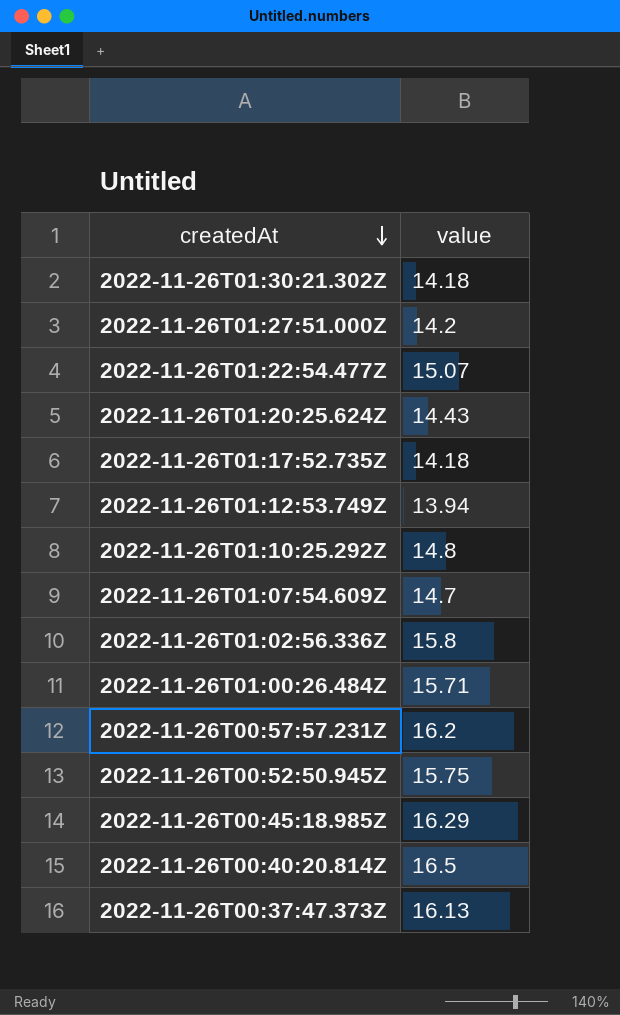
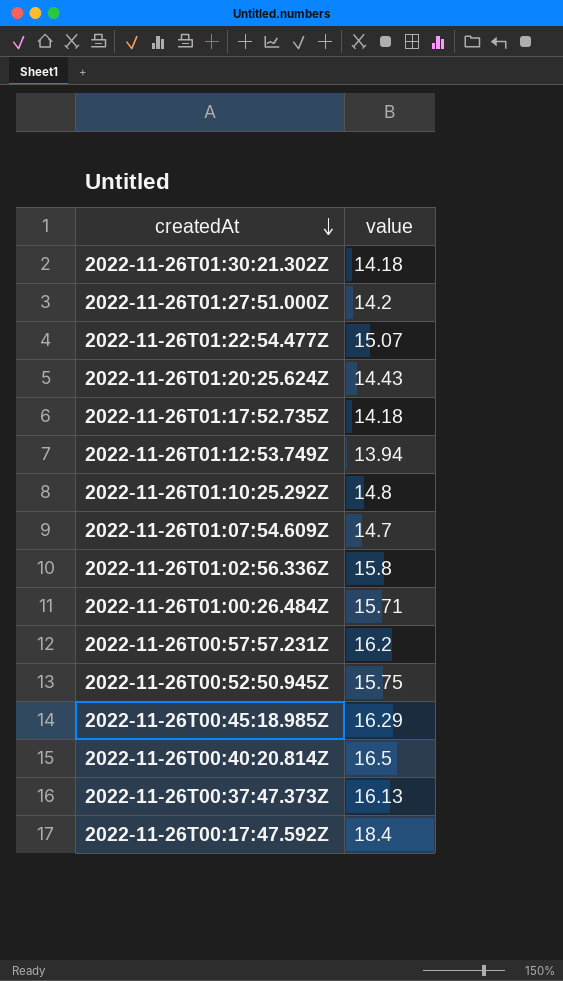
row 2022-11-26T00:17:47.592Z: none -> 18.4

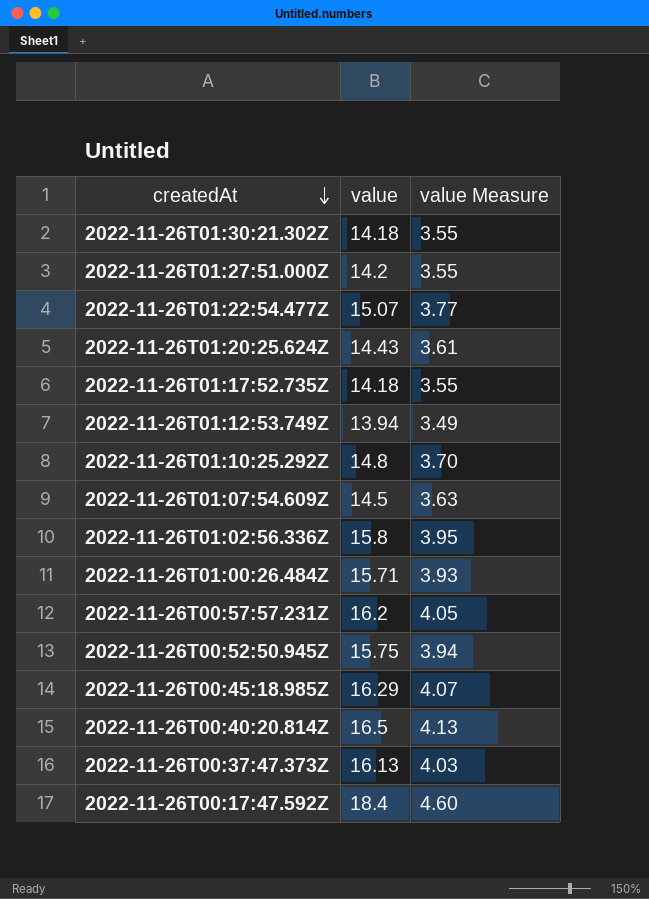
column value Measure | formula: none -> [value] * 0.25
2022-11-26T01:07:54.609Z | value: 14.7 -> 14.5

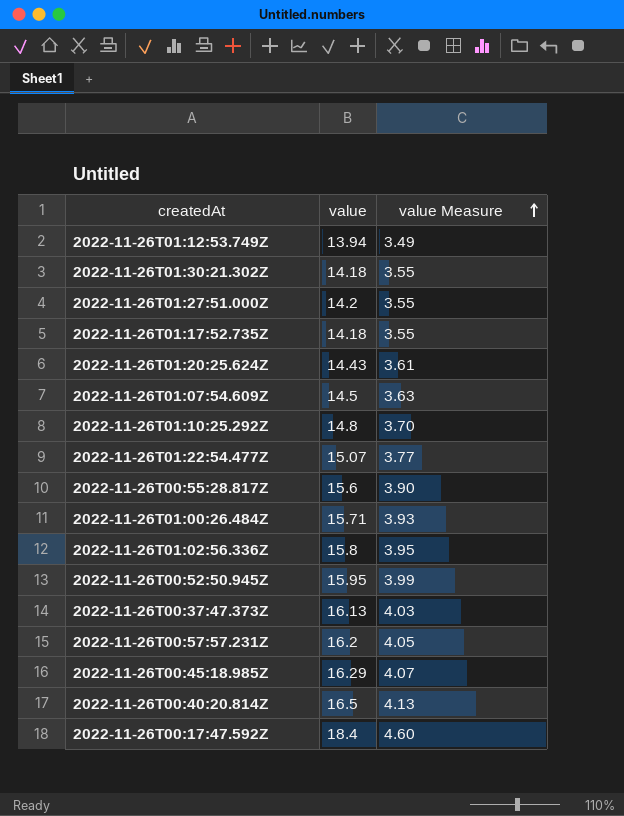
row order: createdAt descending -> value Measure ascending
row 2022-11-26T00:55:28.817Z: none -> 15.6 | 3.90
2022-11-26T00:52:50.945Z | value: 15.75 -> 15.95
2022-11-26T00:52:50.945Z | value Measure: 3.94 -> 3.99

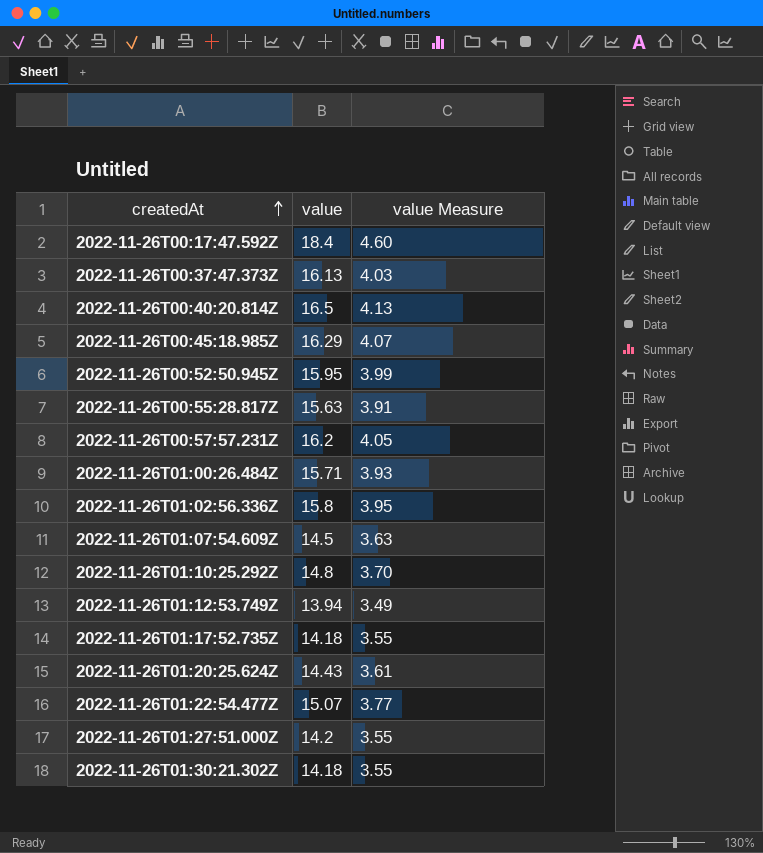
row order: value Measure ascending -> createdAt ascending
2022-11-26T00:55:28.817Z | value: 15.6 -> 15.63
2022-11-26T00:55:28.817Z | value Measure: 3.90 -> 3.91

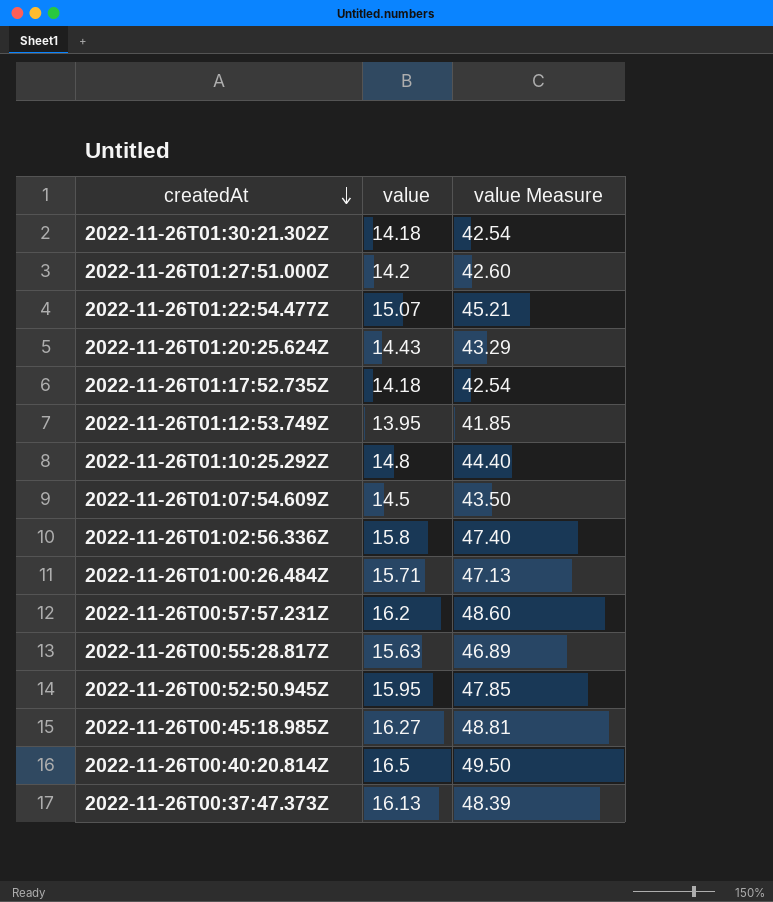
row order: createdAt ascending -> createdAt descending
column value Measure | formula: [value] * 0.25 -> [value] * 3
row 2022-11-26T00:17:47.592Z: 18.4 | 4.60 -> none
2022-11-26T01:12:53.749Z | value: 13.94 -> 13.95
2022-11-26T00:45:18.985Z | value: 16.29 -> 16.27

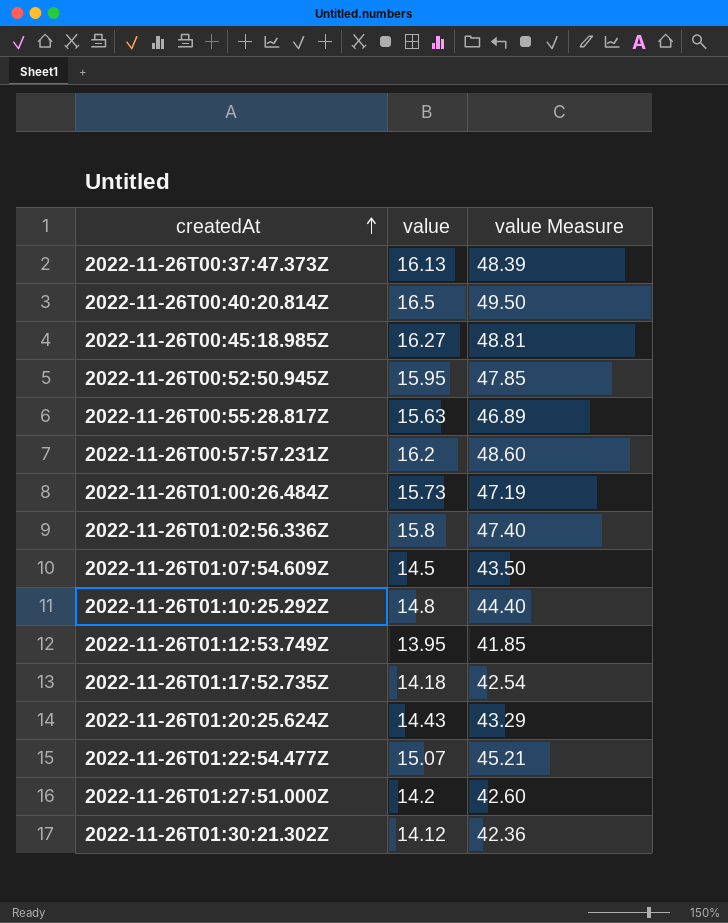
row order: createdAt descending -> createdAt ascending
2022-11-26T01:00:26.484Z | value: 15.71 -> 15.73
2022-11-26T01:00:26.484Z | value Measure: 47.13 -> 47.19
2022-11-26T01:30:21.302Z | value: 14.18 -> 14.12
2022-11-26T01:30:21.302Z | value Measure: 42.54 -> 42.36

